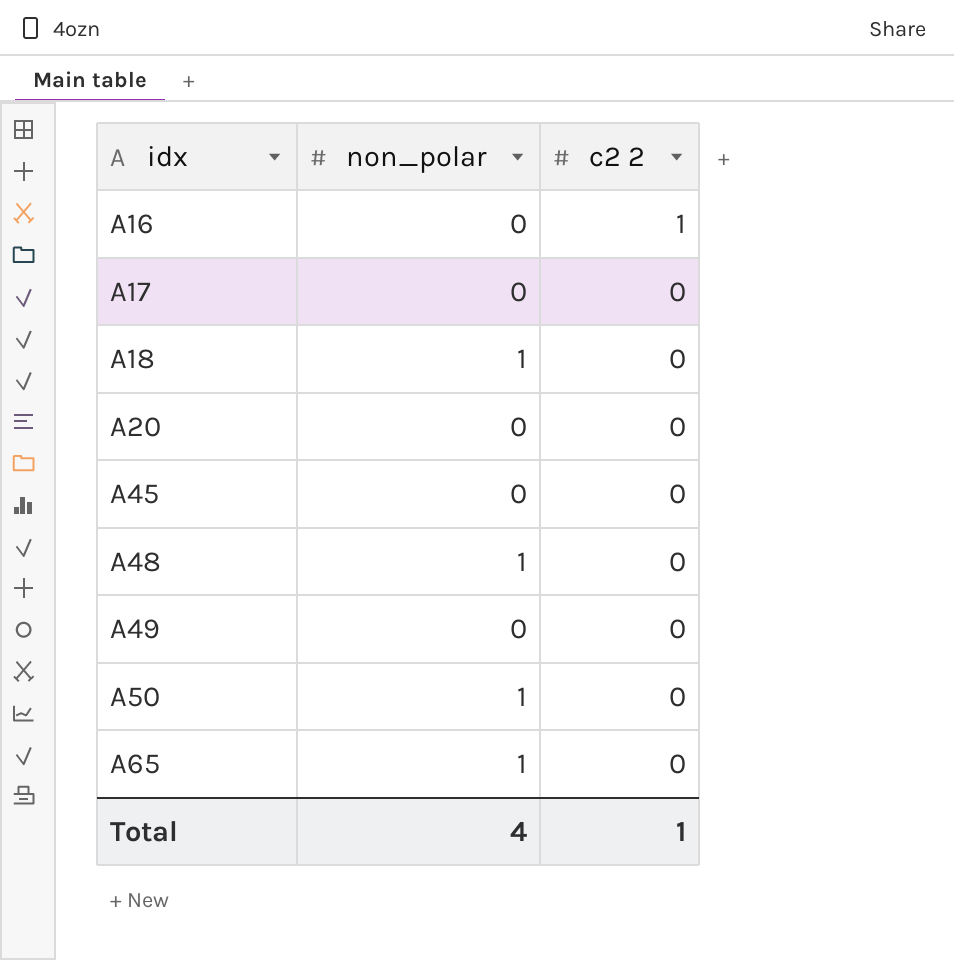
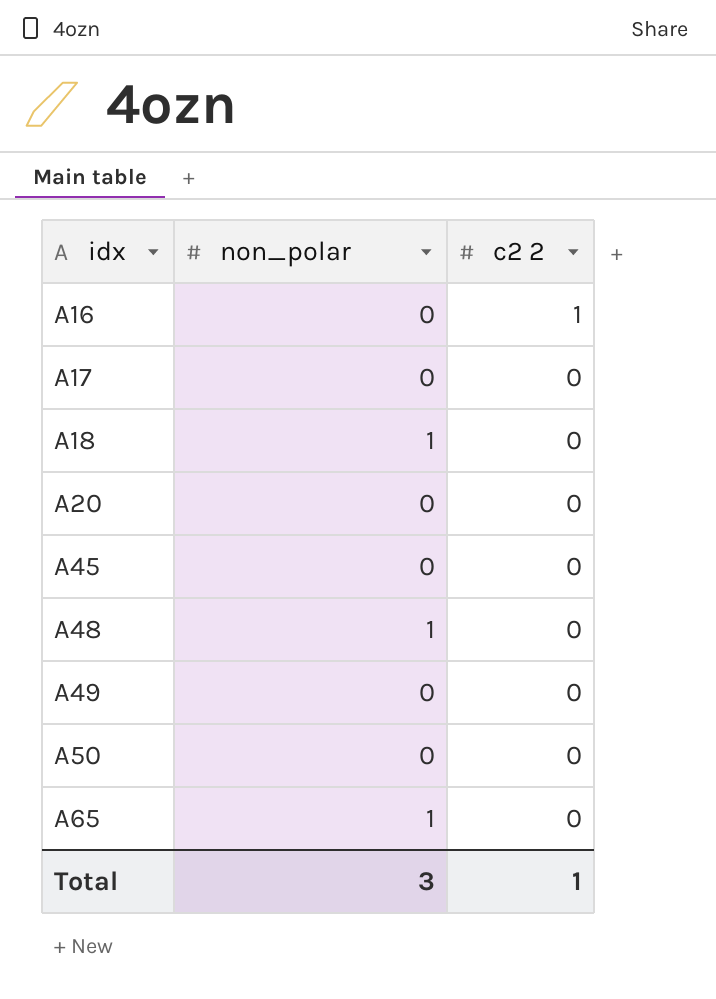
A50 | non_polar: 1 -> 0
Total | non_polar: 4 -> 3

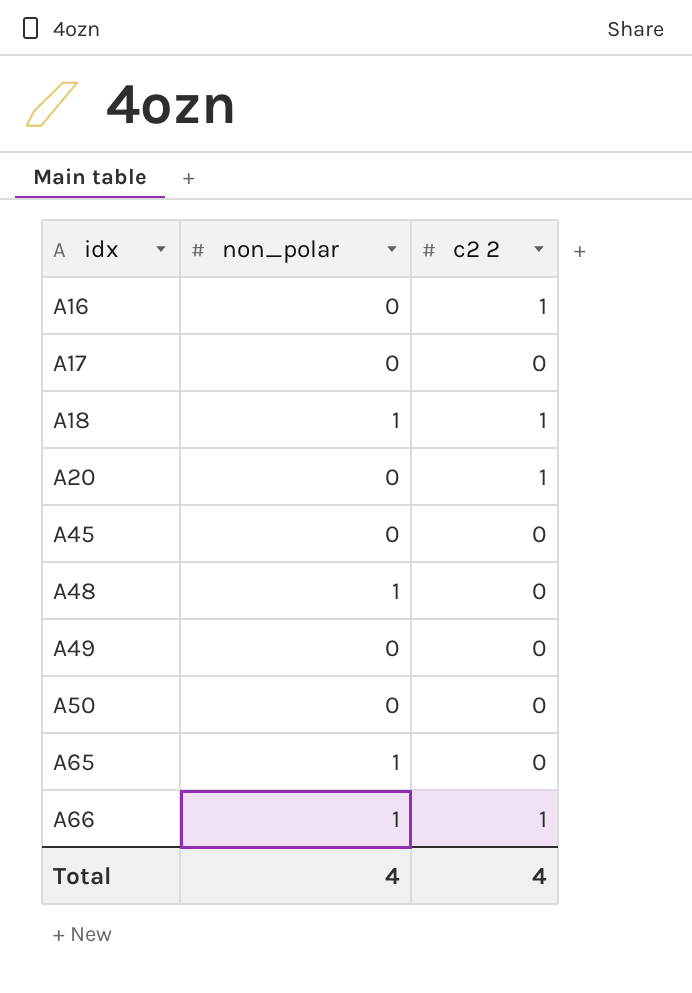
A18 | c2 2: 0 -> 1
A20 | c2 2: 0 -> 1
row A66: none -> 1 | 1
Total | non_polar: 3 -> 4
Total | c2 2: 1 -> 4

